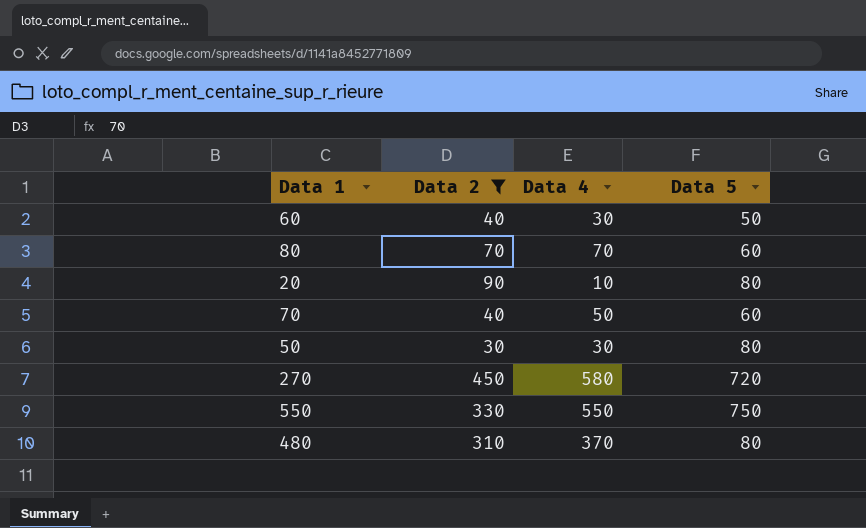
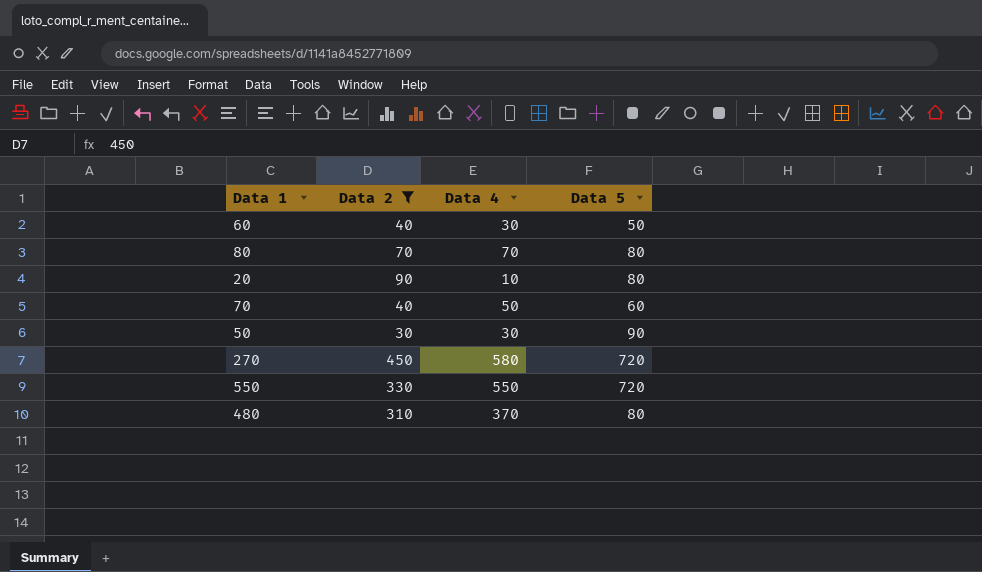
80 | Data 5: 60 -> 80
50 | Data 5: 80 -> 90
550 | Data 5: 750 -> 720

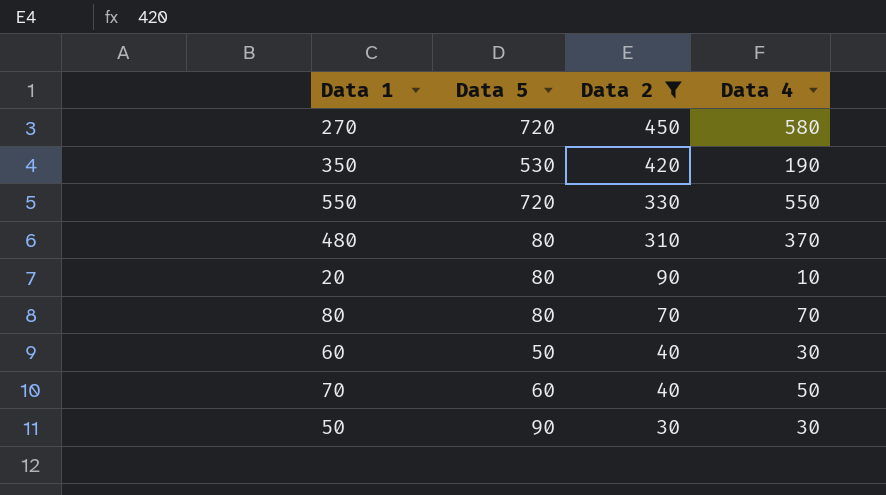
row order: none -> Data 2 descending
column Data 5 | position: 4 -> 2
row 350: none -> 530 | 420 | 190

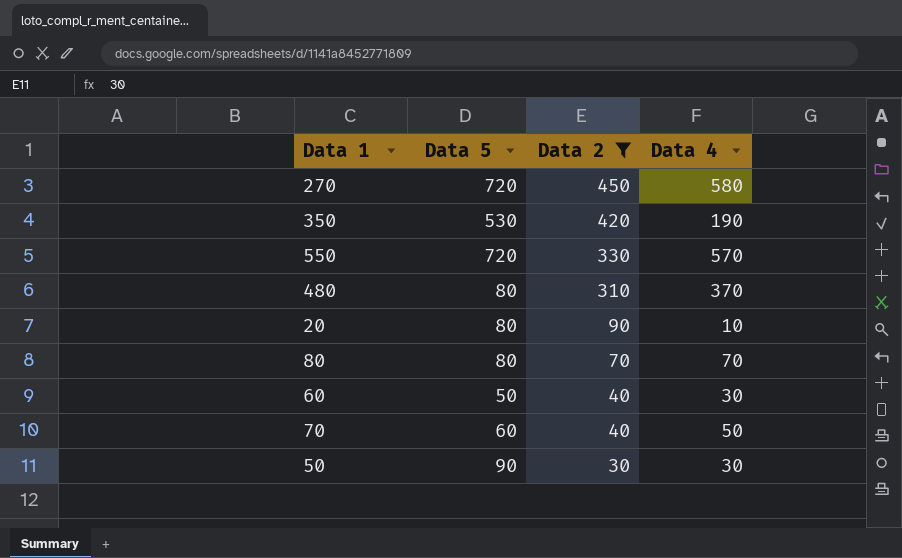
550 | Data 4: 550 -> 570

